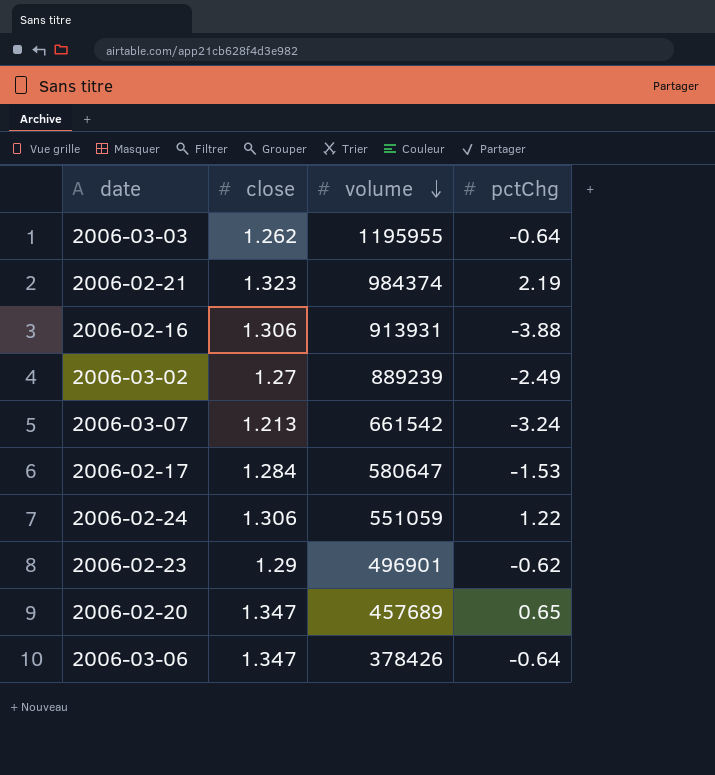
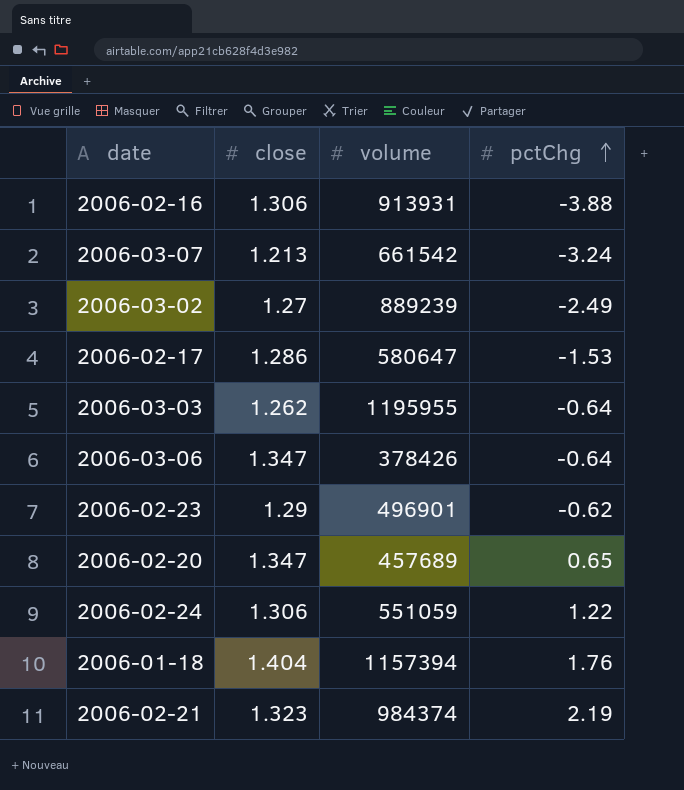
row order: volume descending -> pctChg ascending
2006-02-17 | close: 1.284 -> 1.286
row 2006-01-18: none -> 1.404 | 1157394 | 1.76

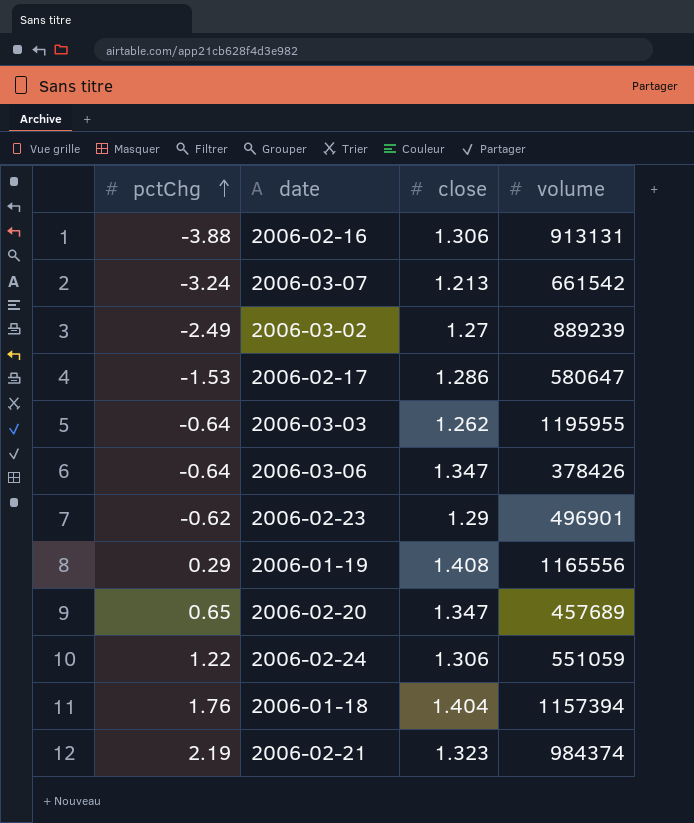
column pctChg | position: 4 -> 1
2006-02-16 | volume: 913931 -> 913131
row 2006-01-19: none -> 0.29 | 1.408 | 1165556

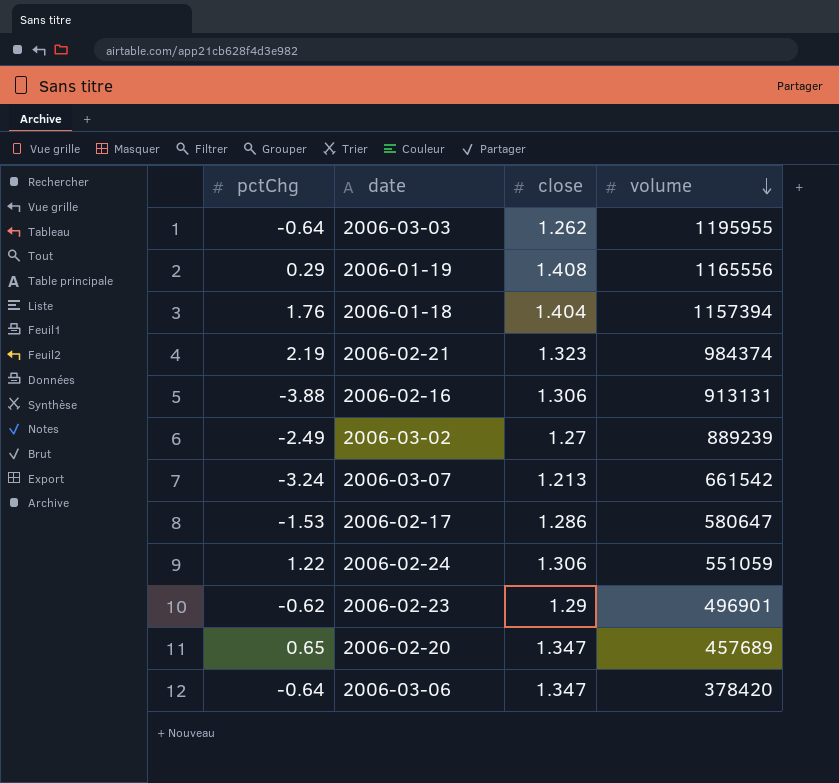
row order: pctChg ascending -> volume descending
2006-03-06 | volume: 378426 -> 378420

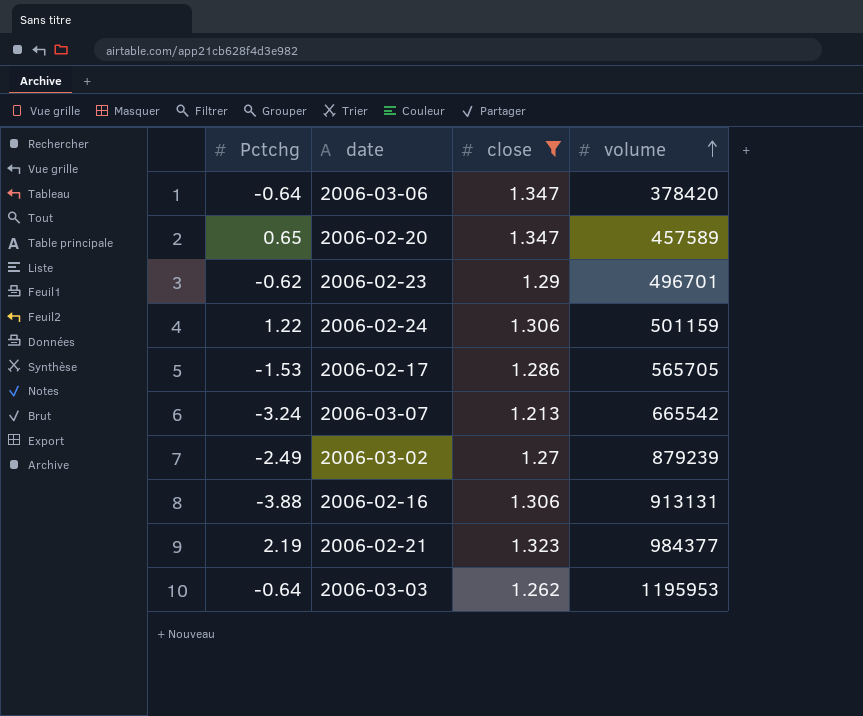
filter: none -> close <= 1.347
row order: volume descending -> volume ascending
column name: pctChg -> Pctchg
2006-02-20 | volume: 457689 -> 457589
2006-02-23 | volume: 496901 -> 496701
2006-02-24 | volume: 551059 -> 501159
2006-02-17 | volume: 580647 -> 565705
2006-03-07 | volume: 661542 -> 665542
2006-03-02 | volume: 889239 -> 879239
2006-02-21 | volume: 984374 -> 984377
2006-03-03 | volume: 1195955 -> 1195953

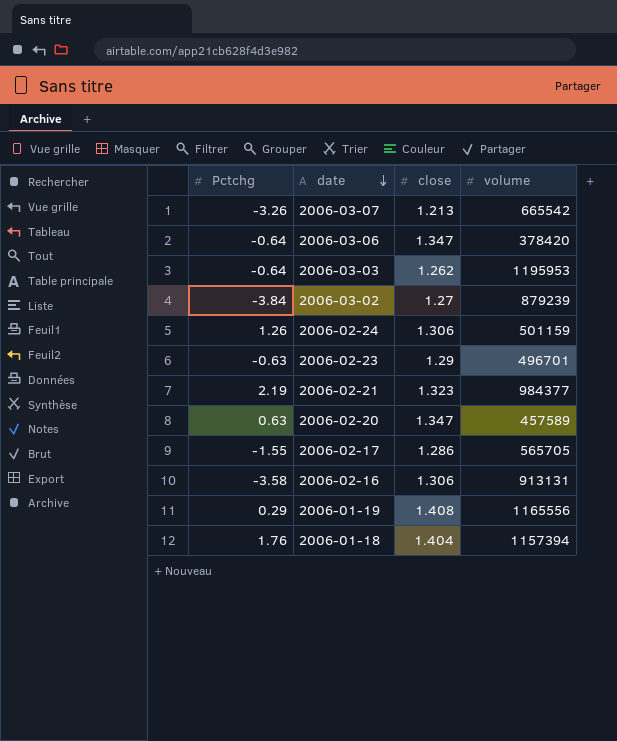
filter: close <= 1.347 -> none
row order: volume ascending -> date descending
2006-03-07 | Pctchg: -3.24 -> -3.26
2006-03-02 | Pctchg: -2.49 -> -3.84
2006-02-24 | Pctchg: 1.22 -> 1.26
2006-02-23 | Pctchg: -0.62 -> -0.63
2006-02-20 | Pctchg: 0.65 -> 0.63
2006-02-17 | Pctchg: -1.53 -> -1.55
2006-02-16 | Pctchg: -3.88 -> -3.58

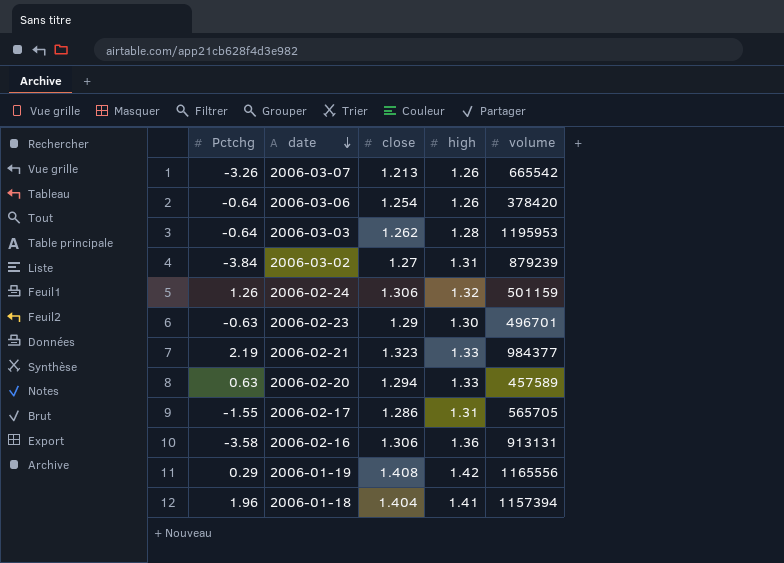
column high | position: none -> 4
2006-03-06 | close: 1.347 -> 1.254
2006-02-20 | close: 1.347 -> 1.294
2006-01-18 | Pctchg: 1.76 -> 1.96

